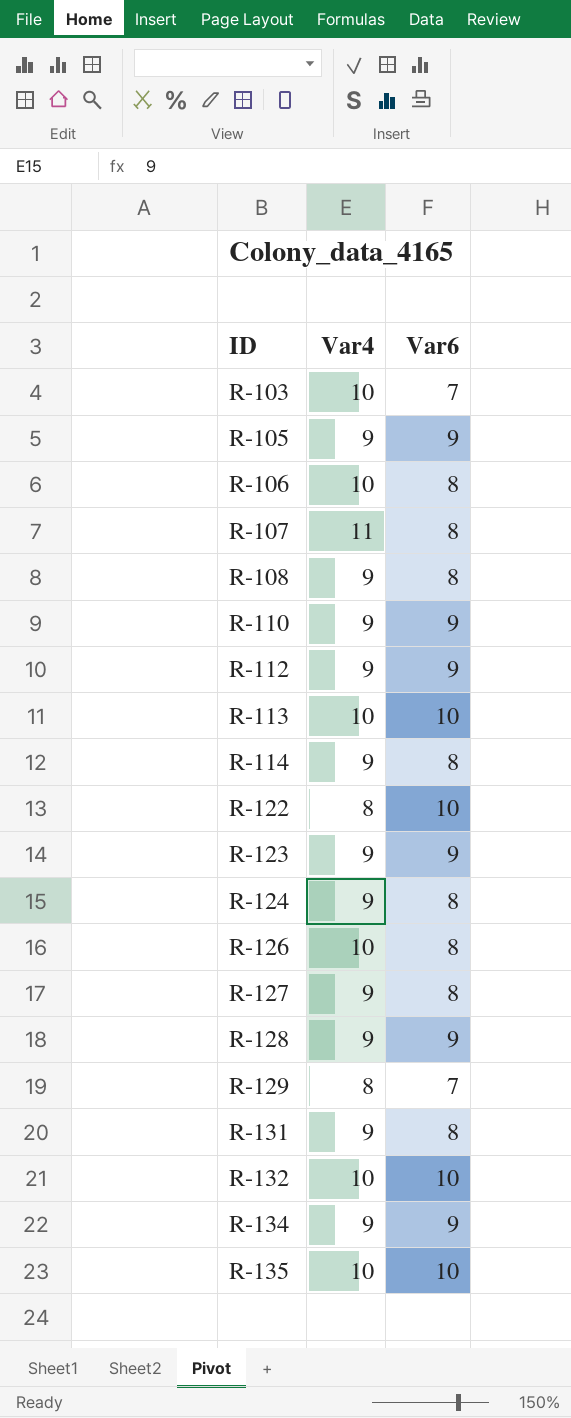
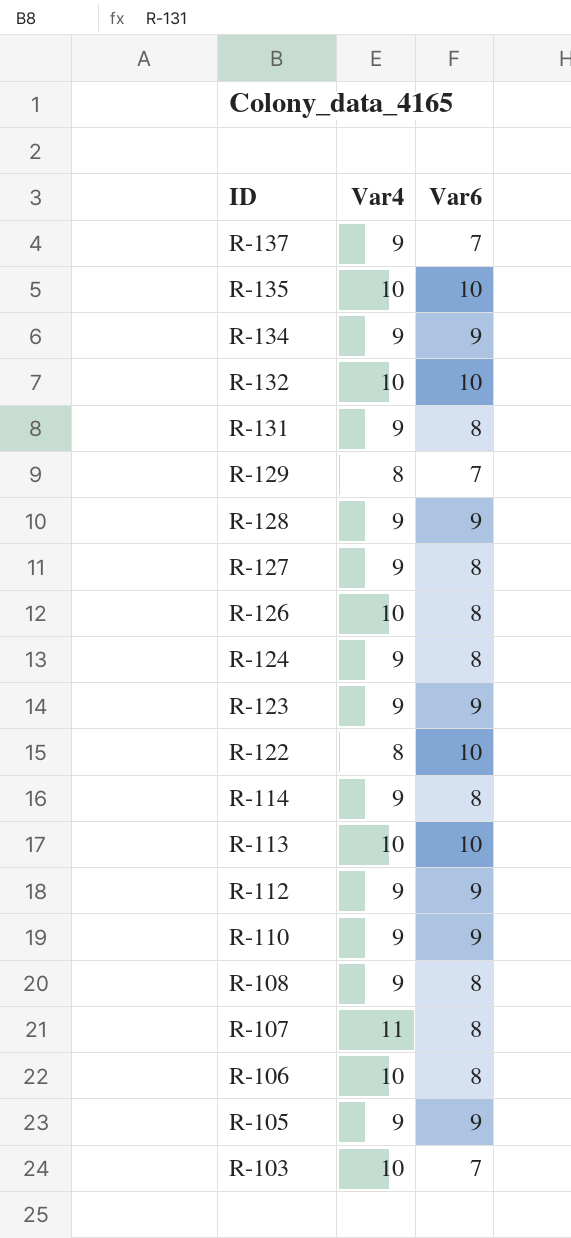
row order: ID ascending -> ID descending
row R-137: none -> 9 | 7

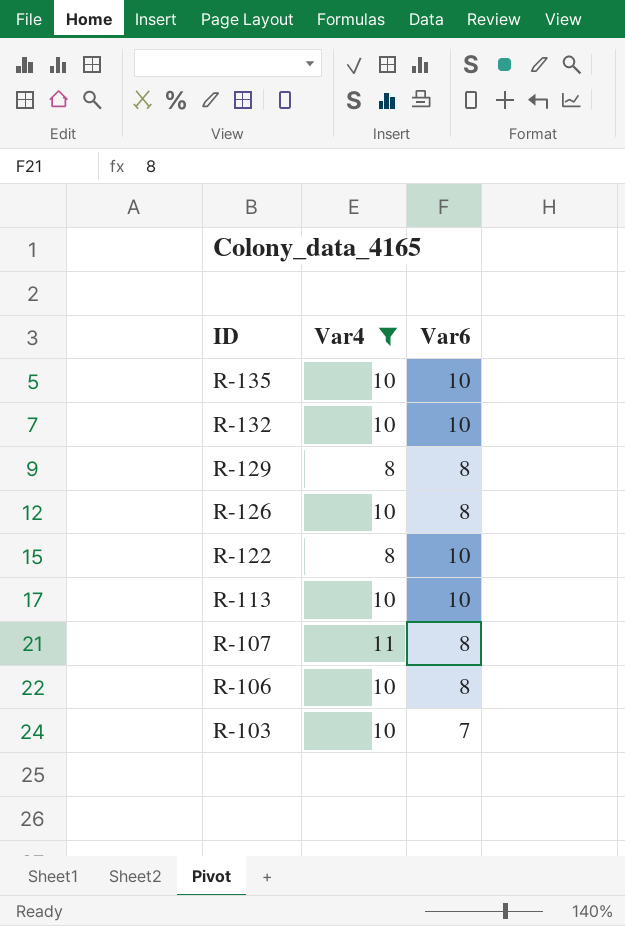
filter: none -> Var4 != 9
R-129 | Var6: 7 -> 8

